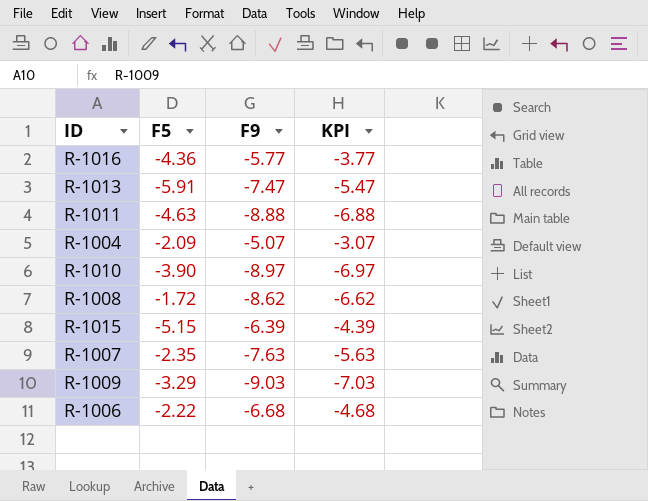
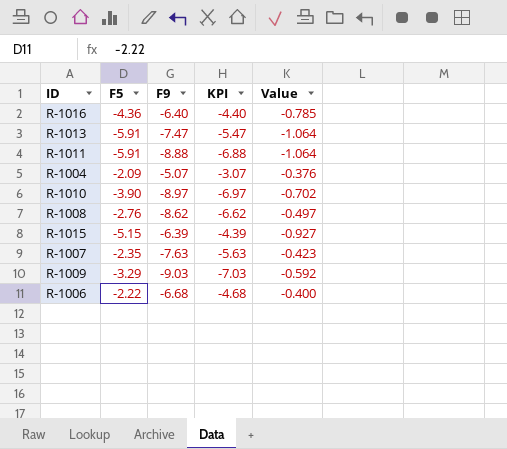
column Value | formula: none -> [F5] * 0.18
R-1016 | F9: -5.77 -> -6.40
R-1016 | KPI: -3.77 -> -4.40
R-1011 | F5: -4.63 -> -5.91
R-1008 | F5: -1.72 -> -2.76

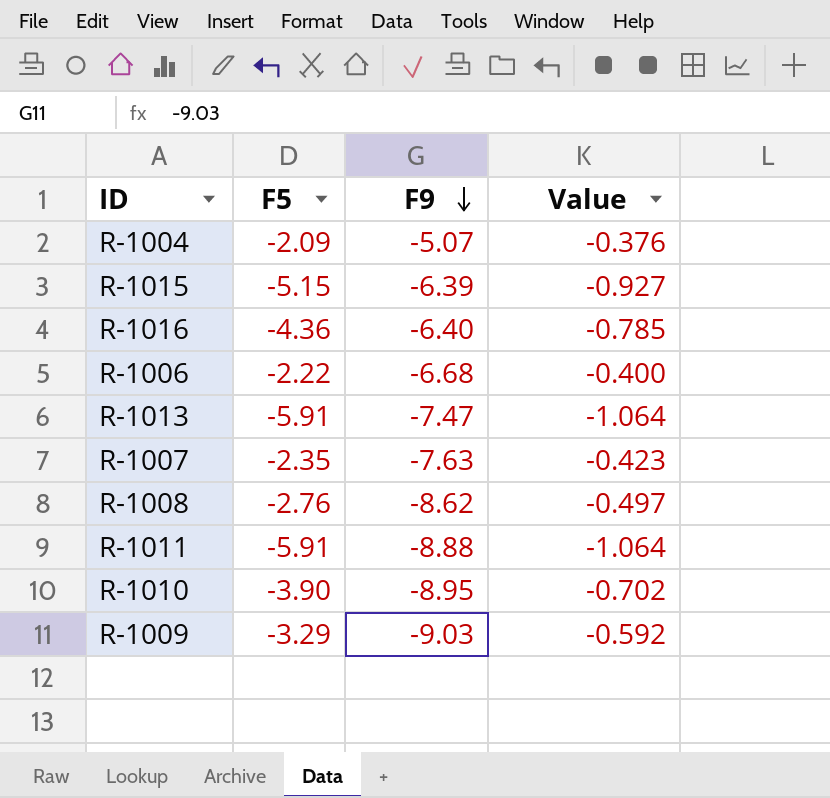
row order: none -> F9 descending
column KPI | formula: [F9] + 2 -> none
R-1010 | F9: -8.97 -> -8.95

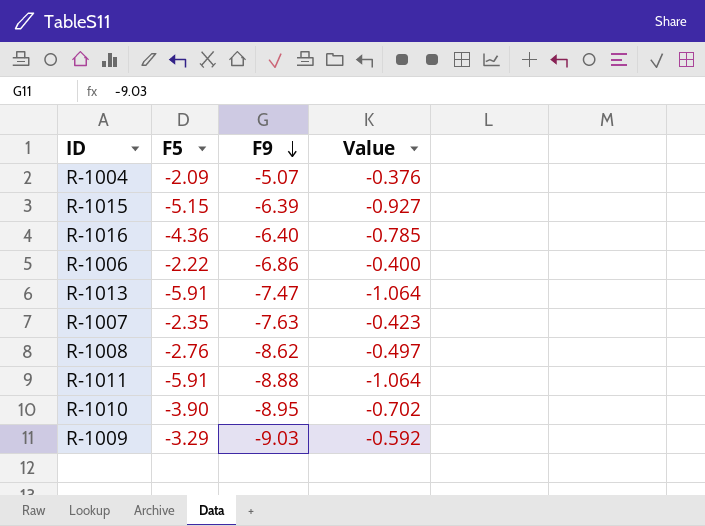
R-1006 | F9: -6.68 -> -6.86

